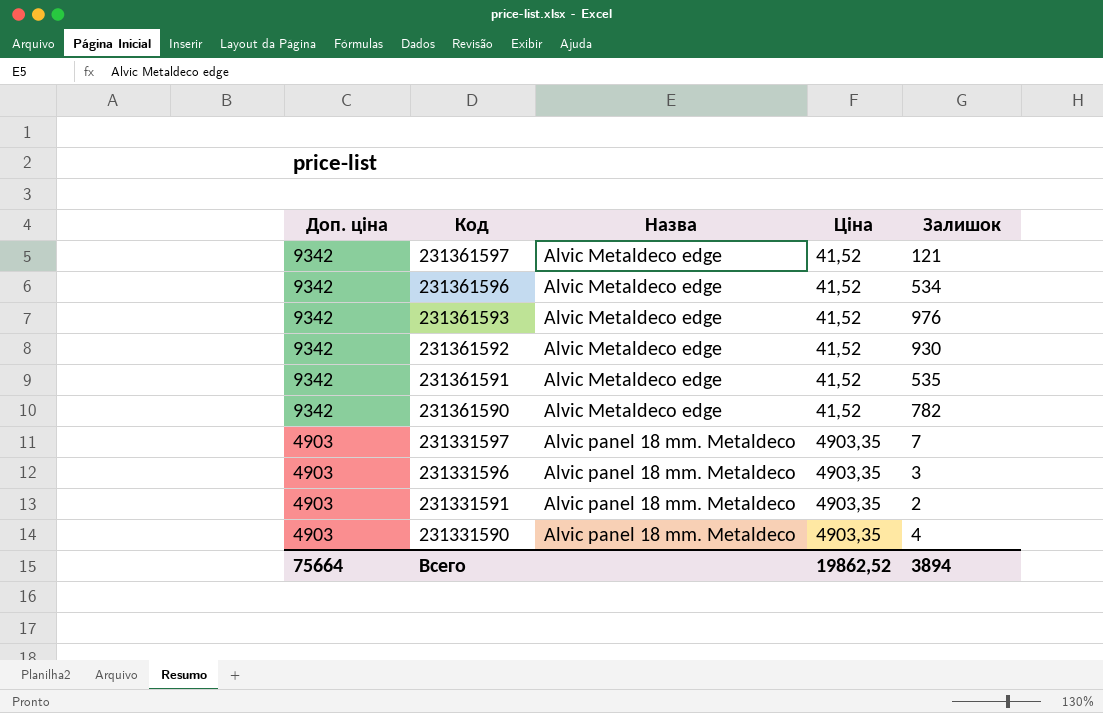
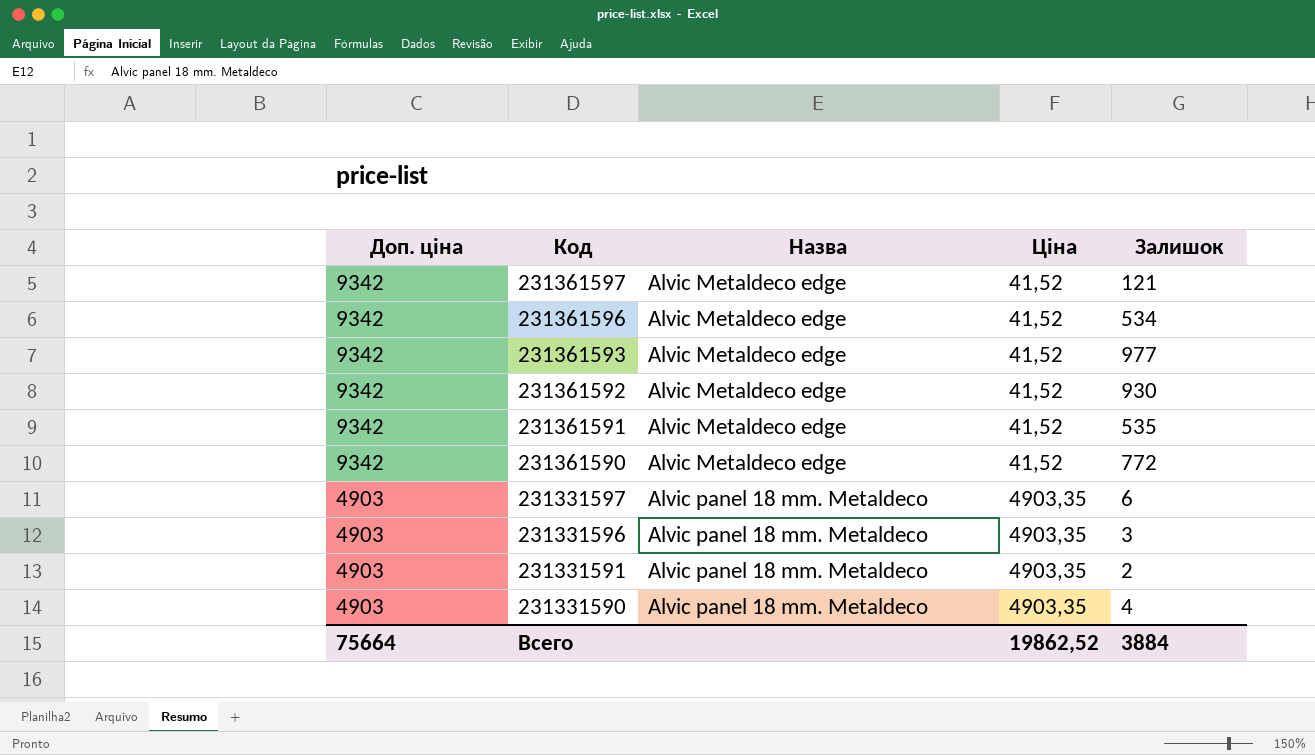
231361593 | Залишок: 976 -> 977
231361590 | Залишок: 782 -> 772
231331597 | Залишок: 7 -> 6
Всего | Залишок: 3894 -> 3884

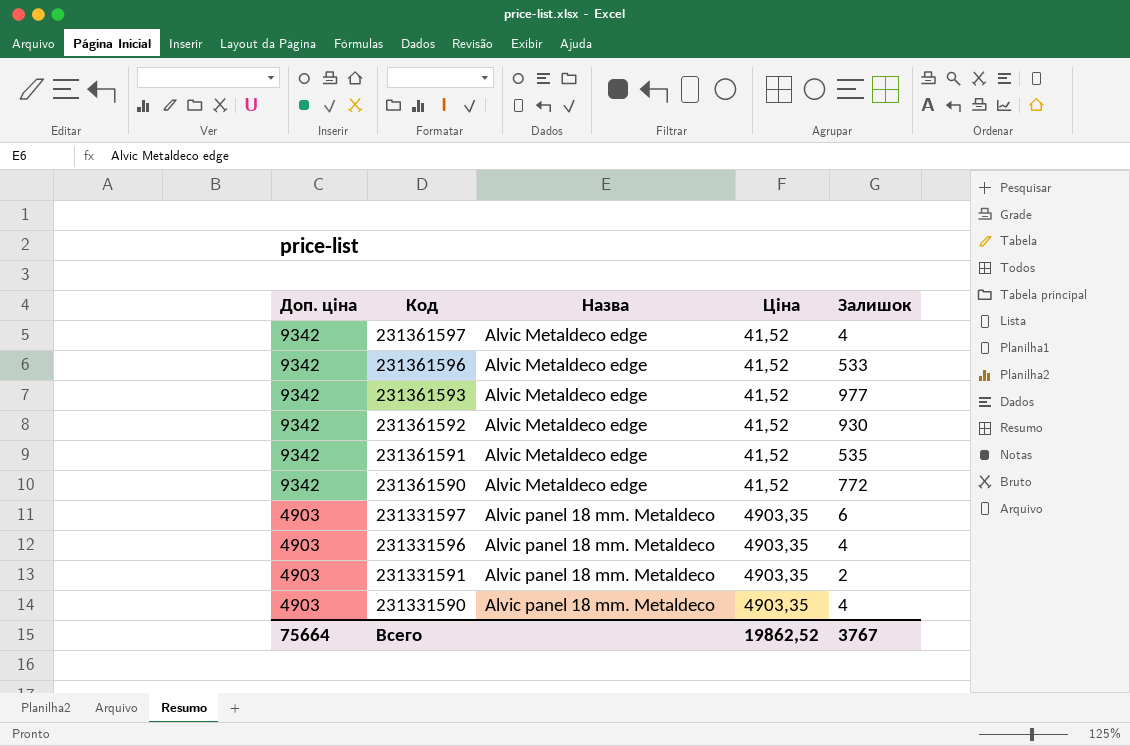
231361597 | Залишок: 121 -> 4
231361596 | Залишок: 534 -> 533
231331596 | Залишок: 3 -> 4
Всего | Залишок: 3884 -> 3767

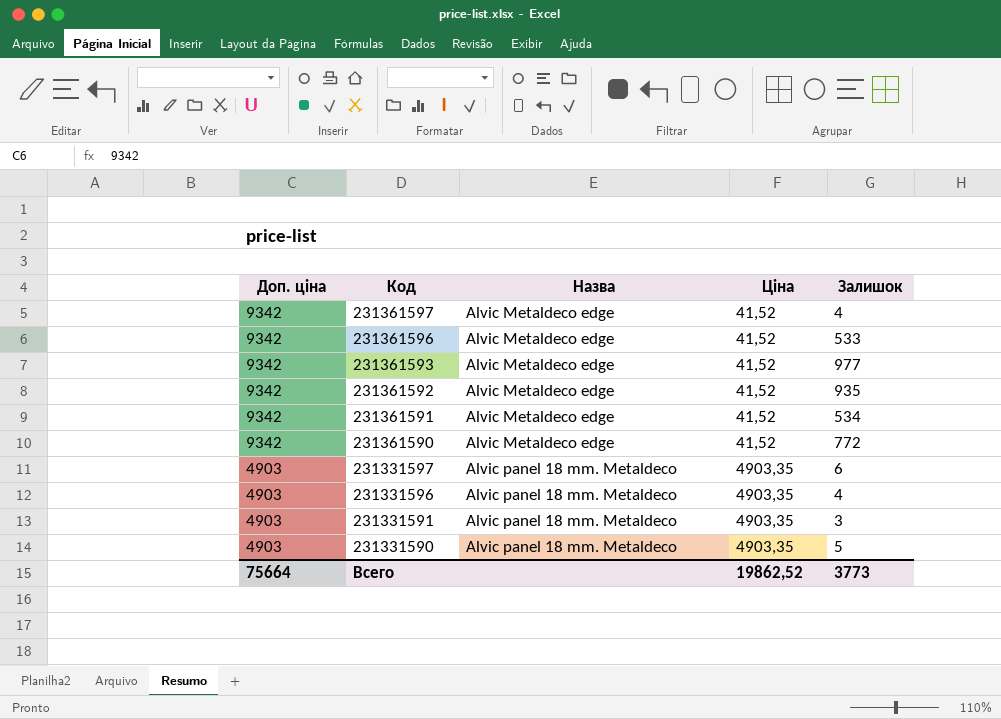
231361592 | Залишок: 930 -> 935
231361591 | Залишок: 535 -> 534
231331591 | Залишок: 2 -> 3
231331590 | Залишок: 4 -> 5
Всего | Залишок: 3767 -> 3773

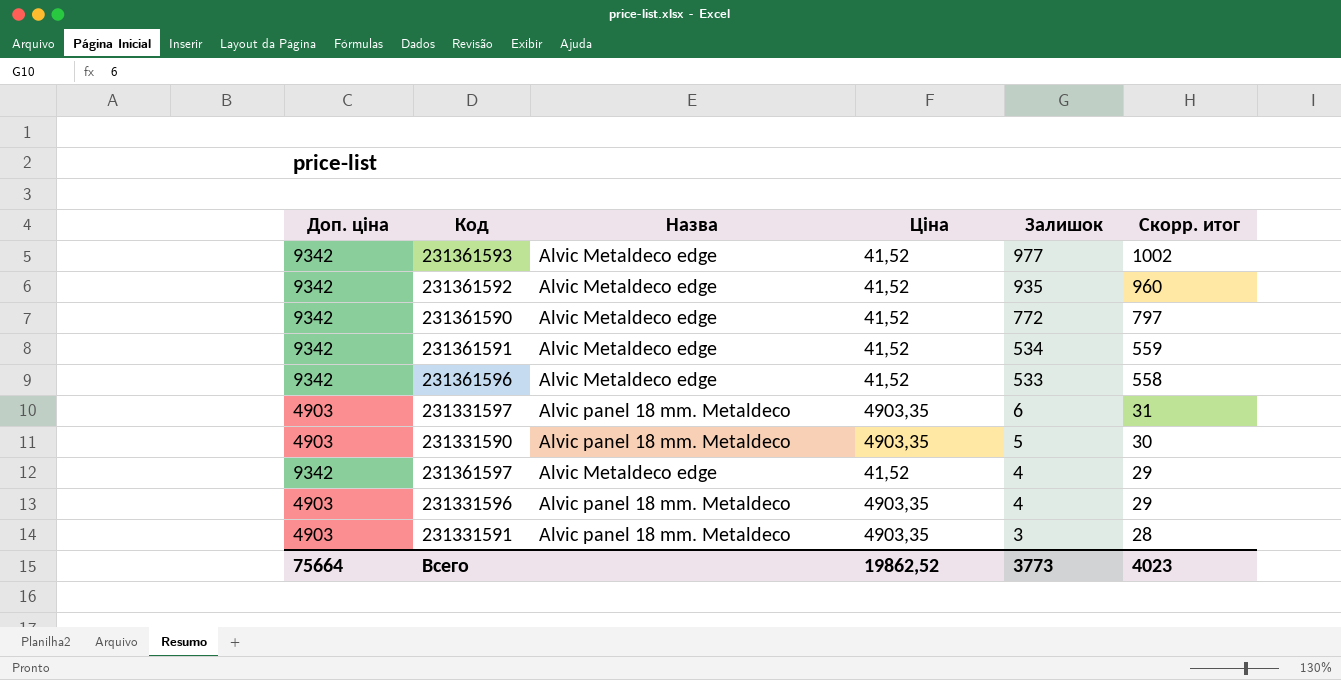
row order: Доп. ціна descending -> Залишок descending
column Скорр. итог | formula: none -> [Залишок] + 25

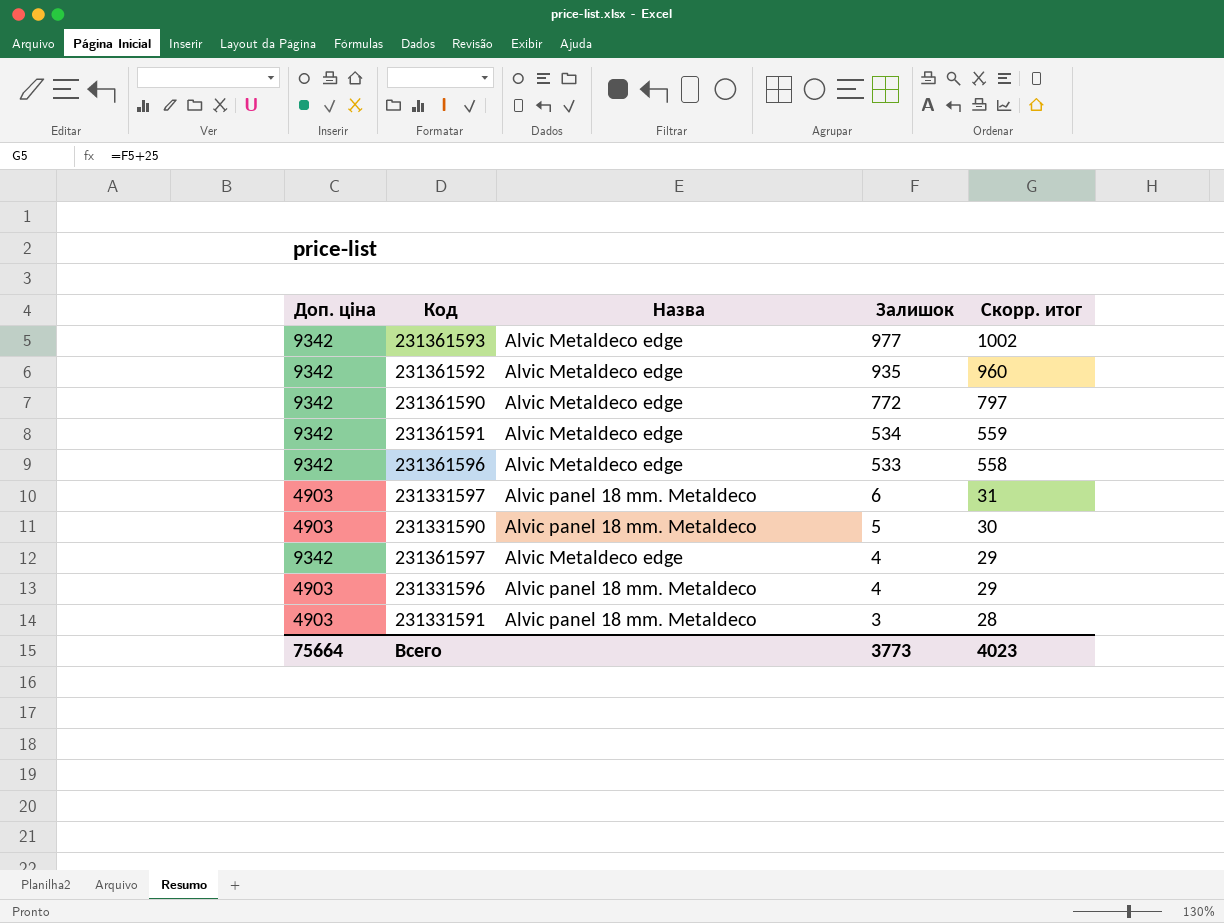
column Ціна | position: 4 -> none

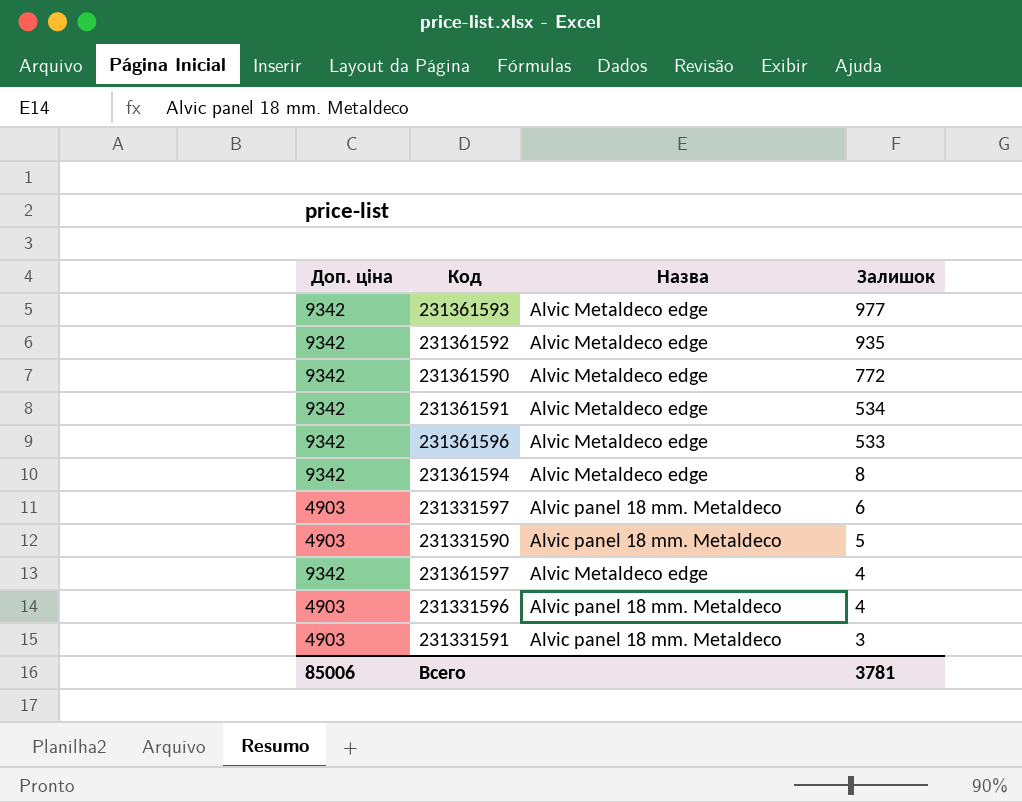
column Скорр. итог | formula: [Залишок] + 25 -> none
row 231361594: none -> 9342 | Alvic Metaldeco edge | 8
Всего | Доп. ціна: 75664 -> 85006
Всего | Залишок: 3773 -> 3781

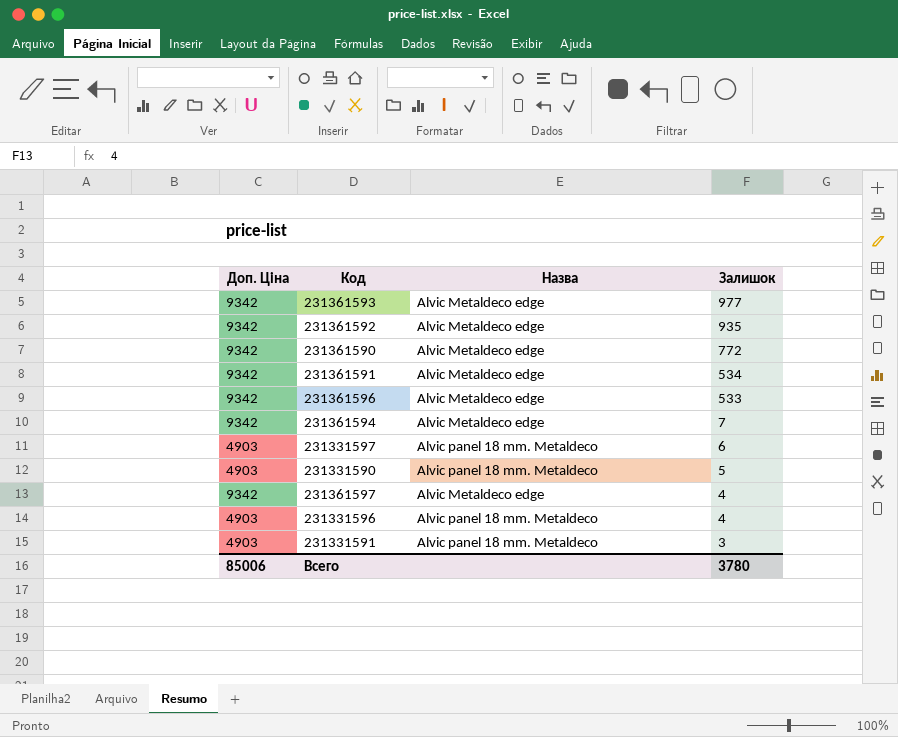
column name: Доп. ціна -> Доп. Ціна
231361594 | Залишок: 8 -> 7
Всего | Залишок: 3781 -> 3780

